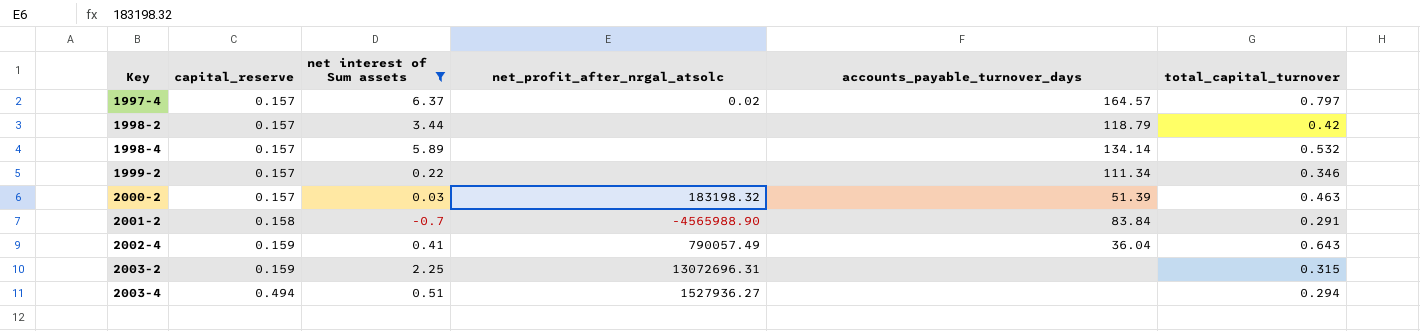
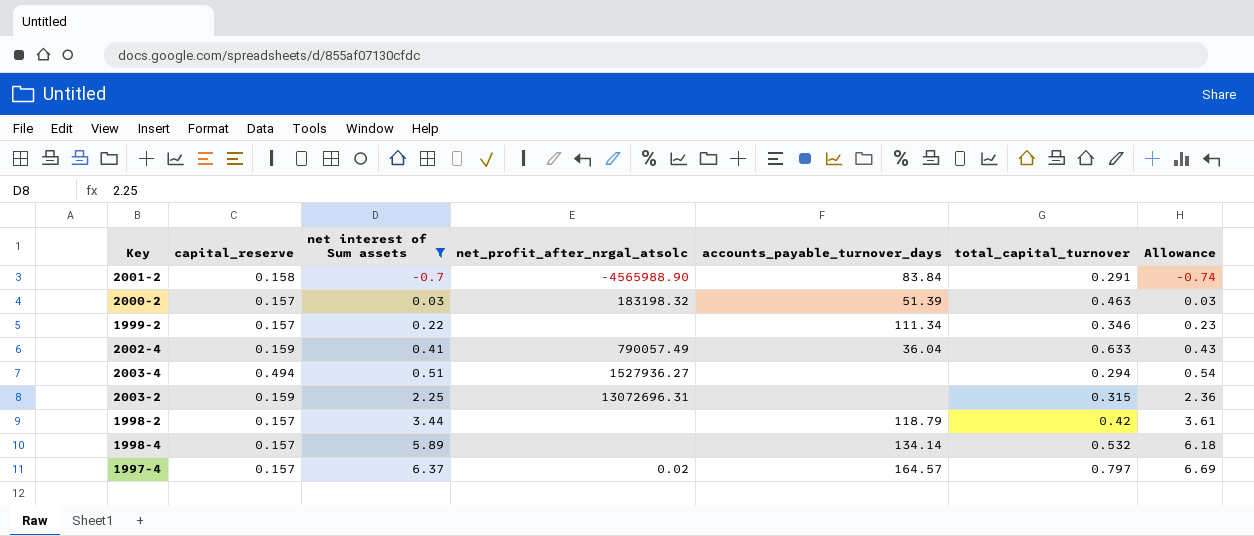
row order: Key ascending -> net interest of Sum assets ascending
column Allowance | formula: none -> [net interest of Sum assets] * 1.05
2002-4 | total_capital_turnover: 0.643 -> 0.633

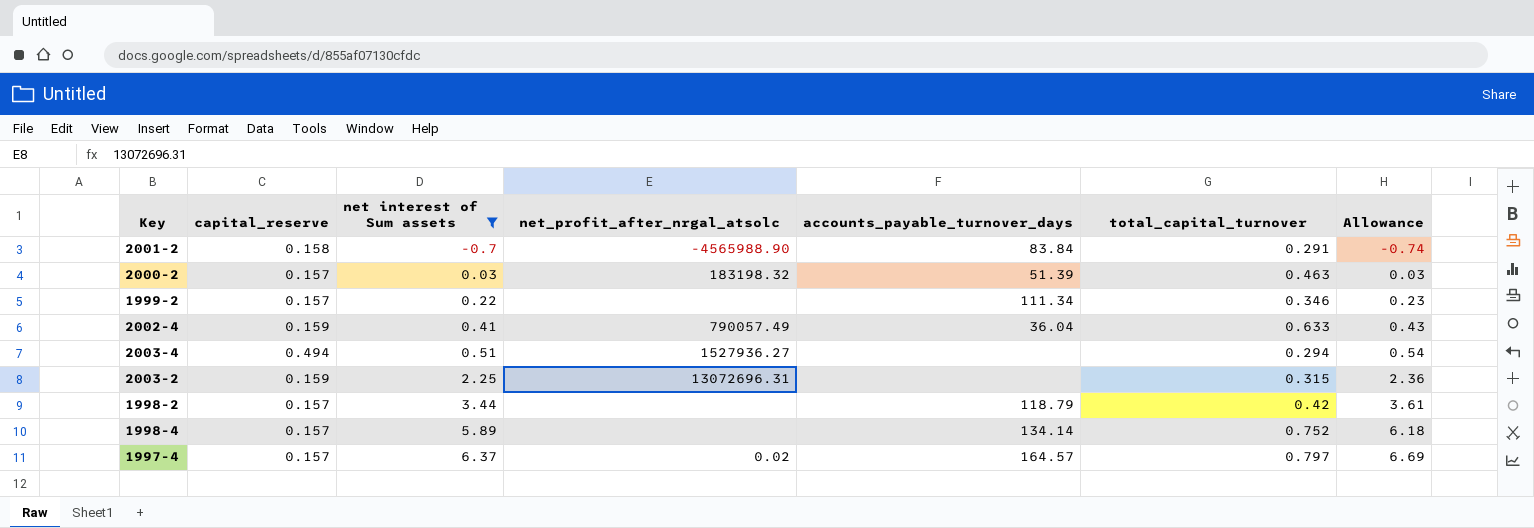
1998-4 | total_capital_turnover: 0.532 -> 0.752

